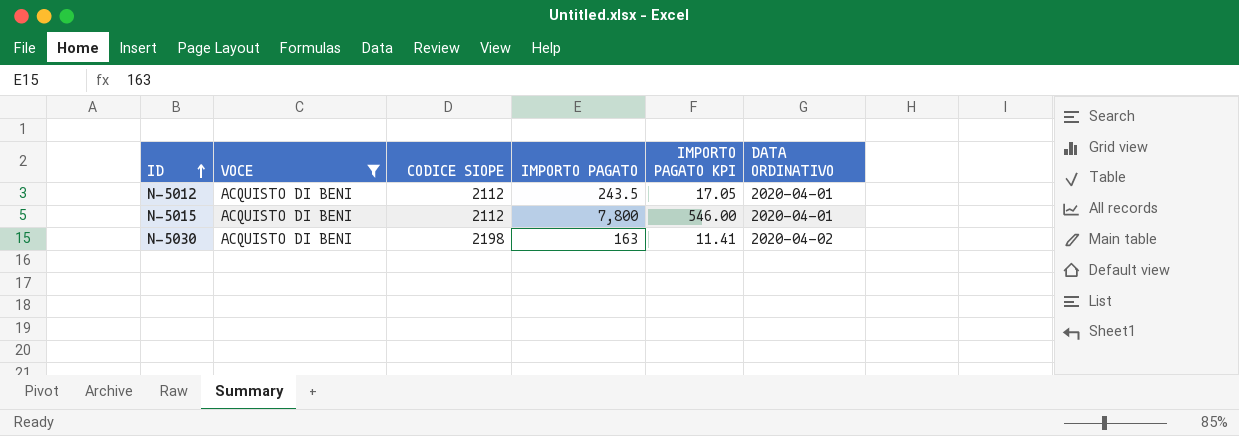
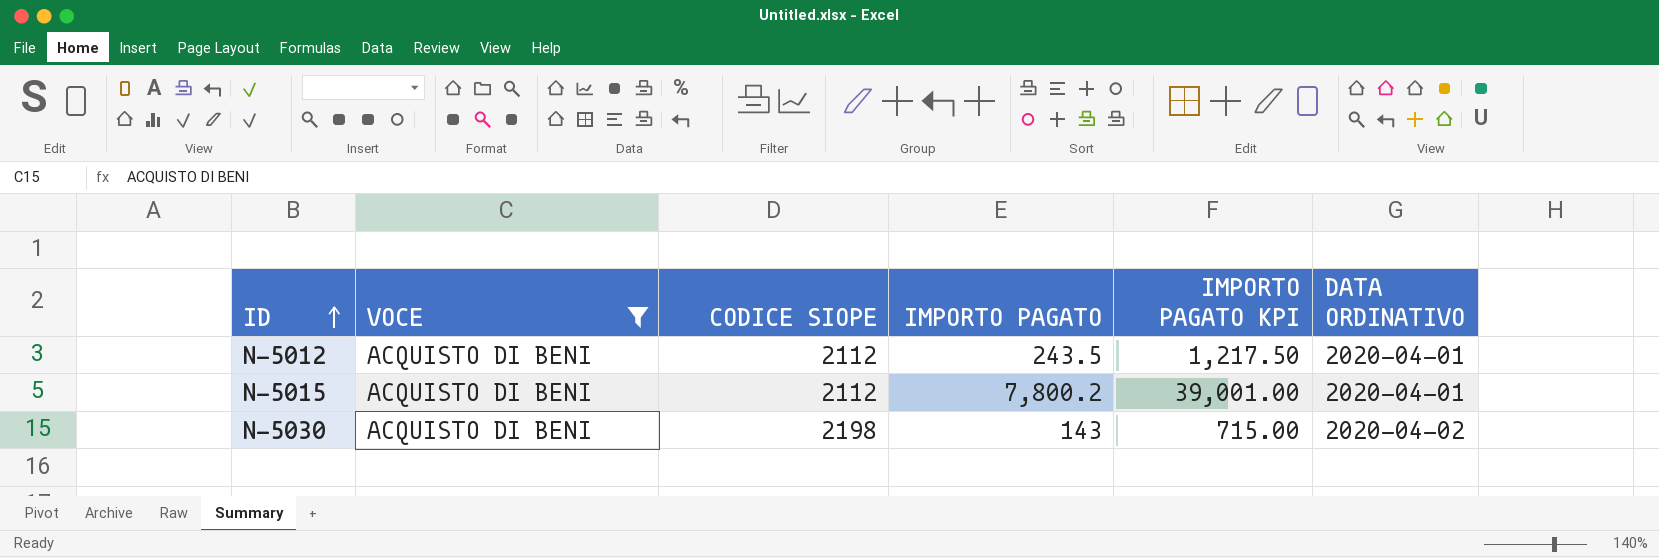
column IMPORTO PAGATO KPI | formula: [IMPORTO PAGATO] * 0.07 -> [IMPORTO PAGATO] * 5
N-5015 | IMPORTO PAGATO: 7,800 -> 7,800.2
N-5030 | IMPORTO PAGATO: 163 -> 143

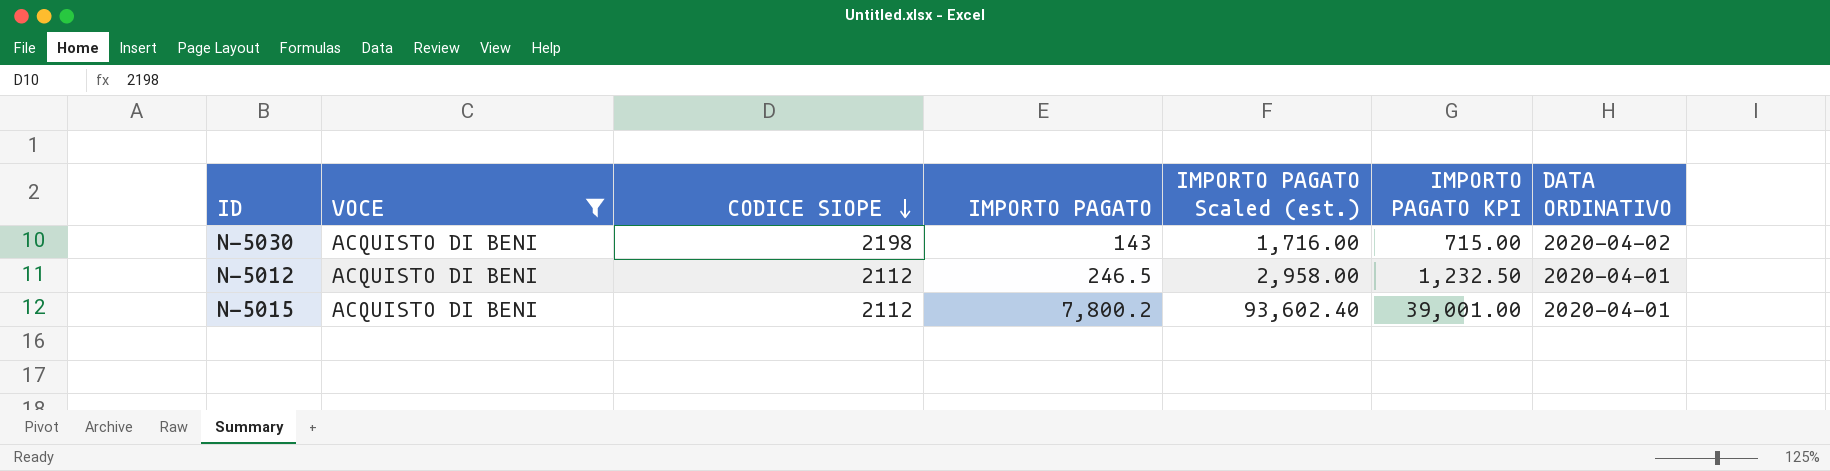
row order: ID ascending -> CODICE SIOPE descending
column IMPORTO PAGATO Scaled (est.) | formula: none -> [IMPORTO PAGATO] * 12
N-5012 | IMPORTO PAGATO: 243.5 -> 246.5
N-5012 | IMPORTO PAGATO KPI: 1,217.50 -> 1,232.50

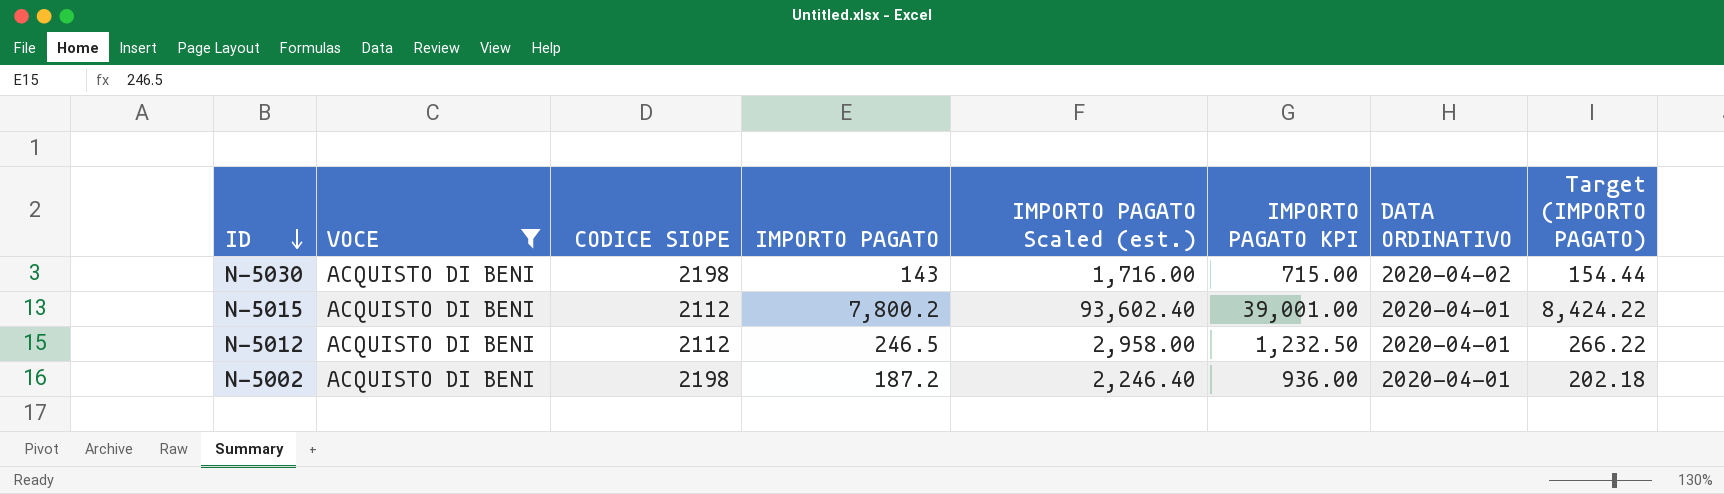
row order: CODICE SIOPE descending -> ID descending
column Target (IMPORTO PAGATO) | formula: none -> [IMPORTO PAGATO] * 1.08
row N-5002: none -> ACQUISTO DI BENI | 2198 | 187.2 | 2,246.40 | 936.00 | 2020-04-01 | 202.18

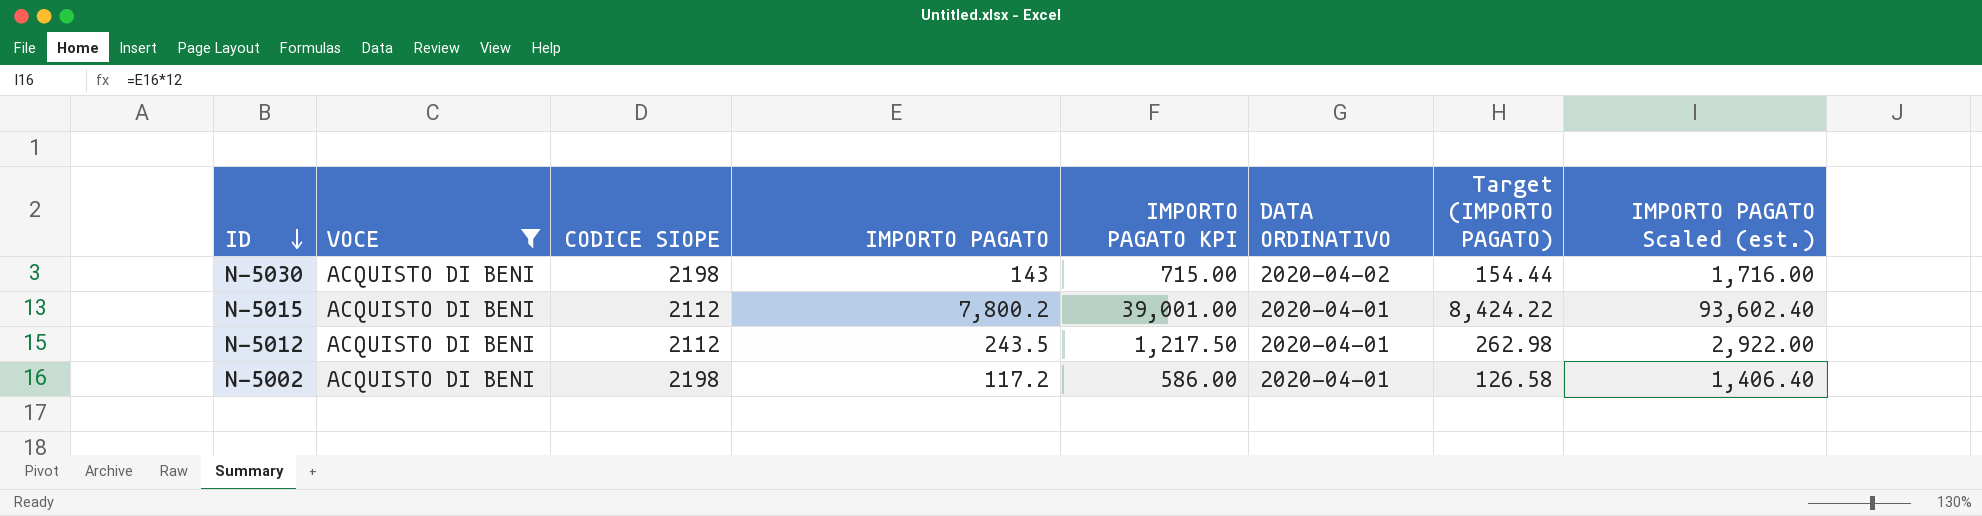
column IMPORTO PAGATO Scaled (est.) | position: 5 -> 8
N-5012 | IMPORTO PAGATO: 246.5 -> 243.5
N-5012 | IMPORTO PAGATO KPI: 1,232.50 -> 1,217.50
N-5012 | Target (IMPORTO PAGATO): 266.22 -> 262.98
N-5012 | IMPORTO PAGATO Scaled (est.): 2,958.00 -> 2,922.00
N-5002 | IMPORTO PAGATO: 187.2 -> 117.2
N-5002 | IMPORTO PAGATO KPI: 936.00 -> 586.00
N-5002 | Target (IMPORTO PAGATO): 202.18 -> 126.58
N-5002 | IMPORTO PAGATO Scaled (est.): 2,246.40 -> 1,406.40

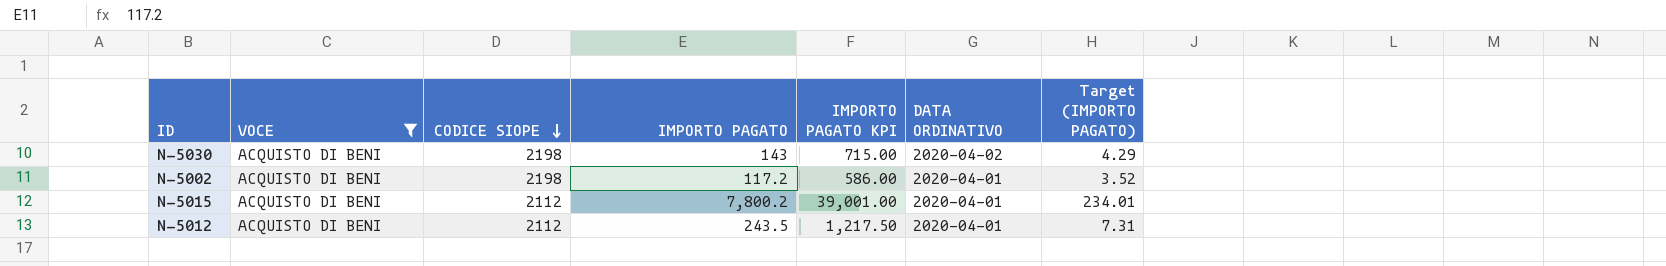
row order: ID descending -> CODICE SIOPE descending
column IMPORTO PAGATO Scaled (est.) | formula: [IMPORTO PAGATO] * 12 -> none
column Target (IMPORTO PAGATO) | formula: [IMPORTO PAGATO] * 1.08 -> [IMPORTO PAGATO] * 0.03

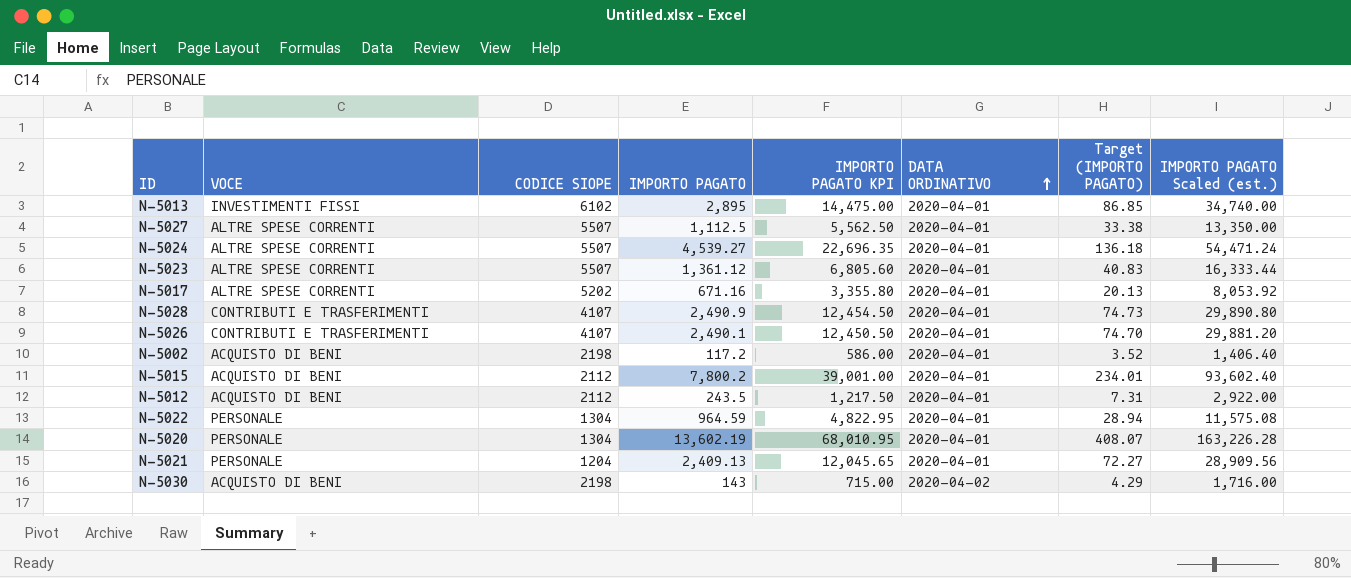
filter: VOCE = ACQUISTO DI BENI -> none
row order: CODICE SIOPE descending -> DATA ORDINATIVO ascending
column IMPORTO PAGATO Scaled (est.) | formula: none -> [IMPORTO PAGATO] * 12

